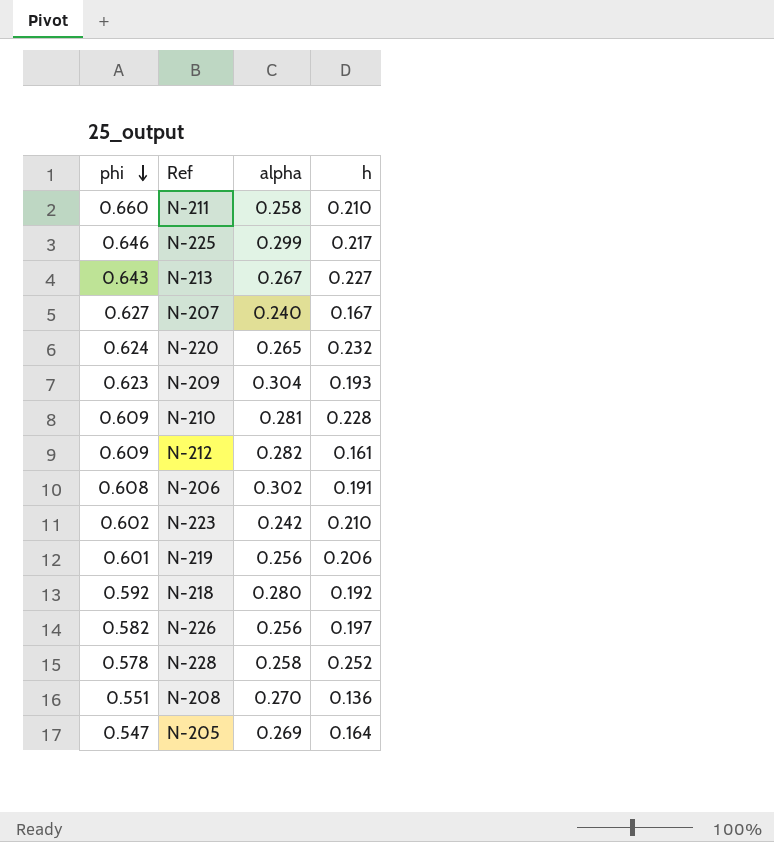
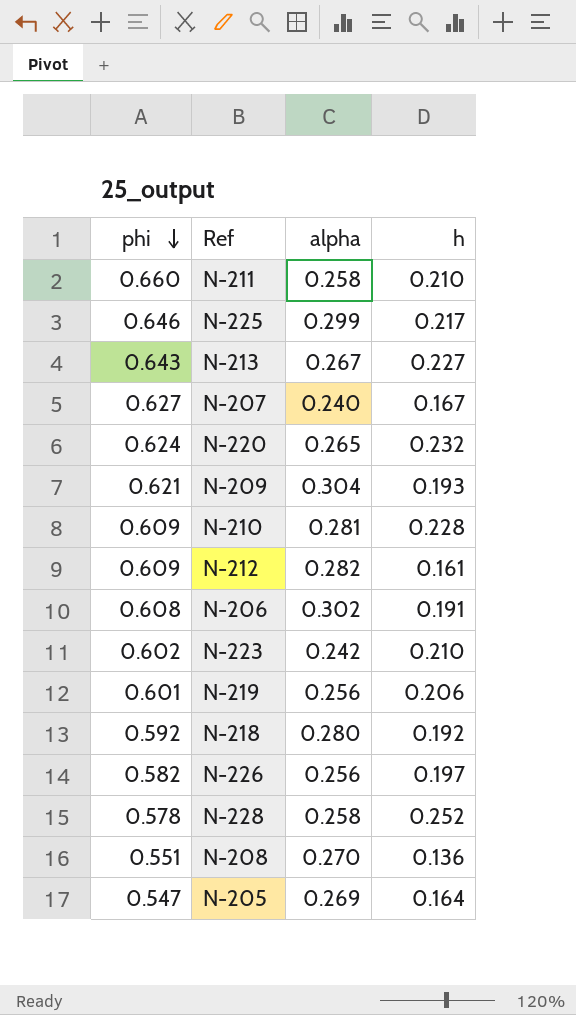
N-209 | phi: 0.623 -> 0.621

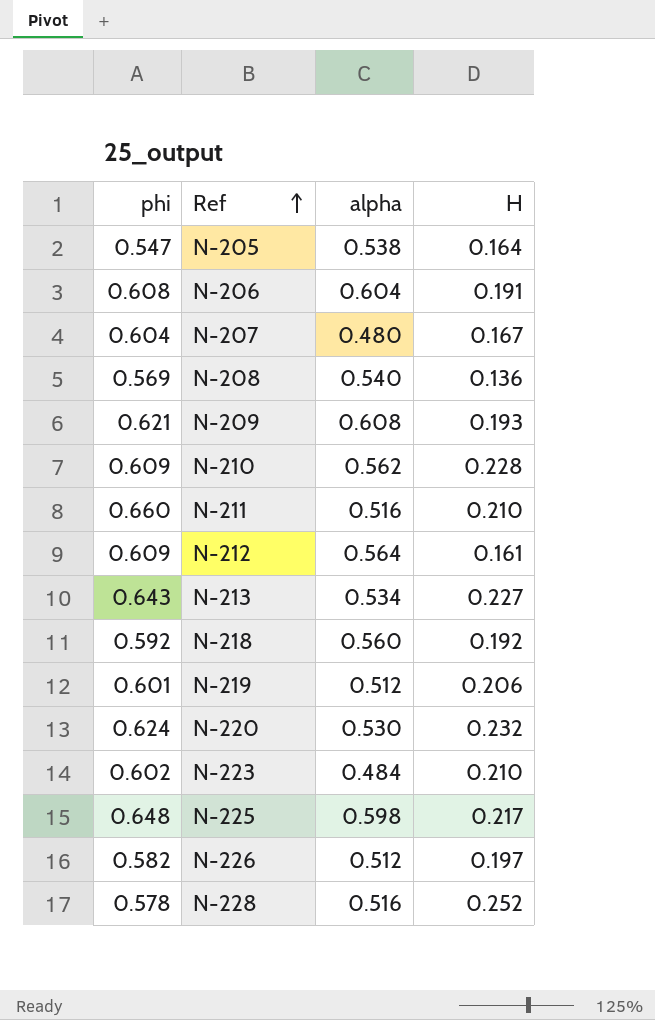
row order: phi descending -> Ref ascending
column name: h -> H
N-205 | alpha: 0.269 -> 0.538
N-206 | alpha: 0.302 -> 0.604
N-207 | phi: 0.627 -> 0.604
N-207 | alpha: 0.240 -> 0.480
N-208 | phi: 0.551 -> 0.569
N-208 | alpha: 0.270 -> 0.540
N-209 | alpha: 0.304 -> 0.608
N-210 | alpha: 0.281 -> 0.562
N-211 | alpha: 0.258 -> 0.516
N-212 | alpha: 0.282 -> 0.564
N-213 | alpha: 0.267 -> 0.534
N-218 | alpha: 0.280 -> 0.560
N-219 | alpha: 0.256 -> 0.512
N-220 | alpha: 0.265 -> 0.530
N-223 | alpha: 0.242 -> 0.484
N-225 | phi: 0.646 -> 0.648
N-225 | alpha: 0.299 -> 0.598
N-226 | alpha: 0.256 -> 0.512
N-228 | alpha: 0.258 -> 0.516

